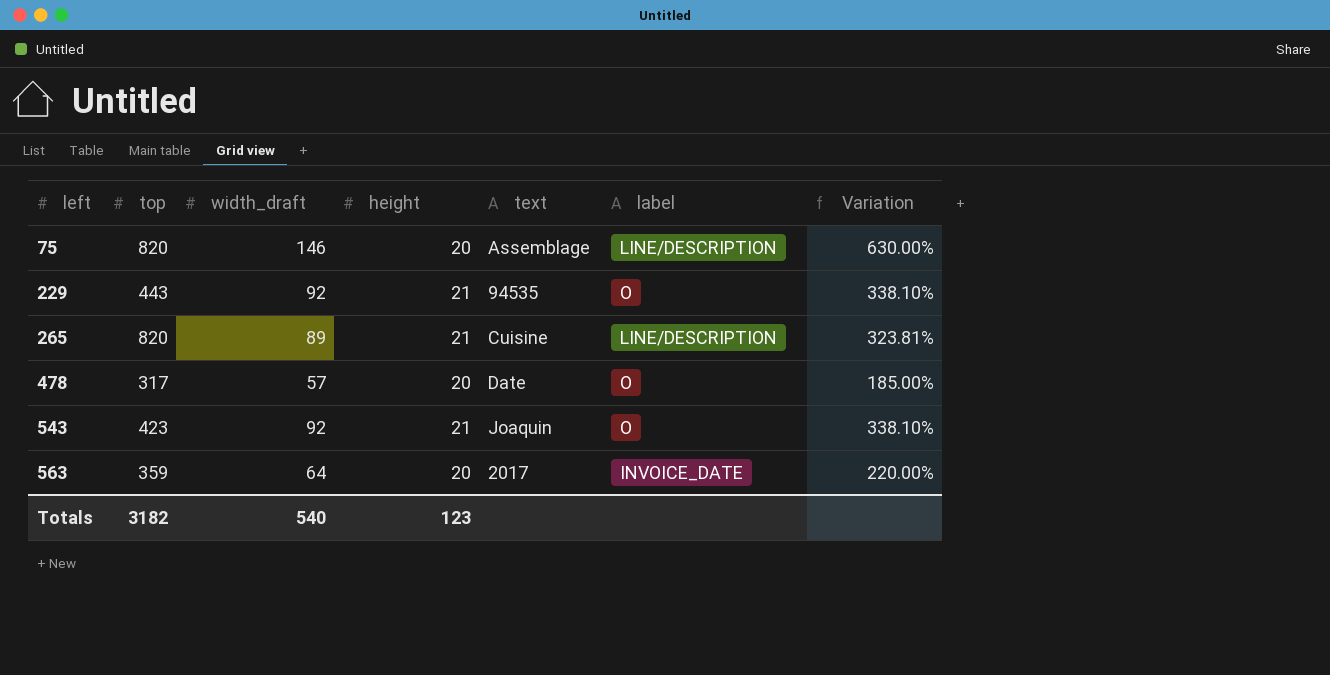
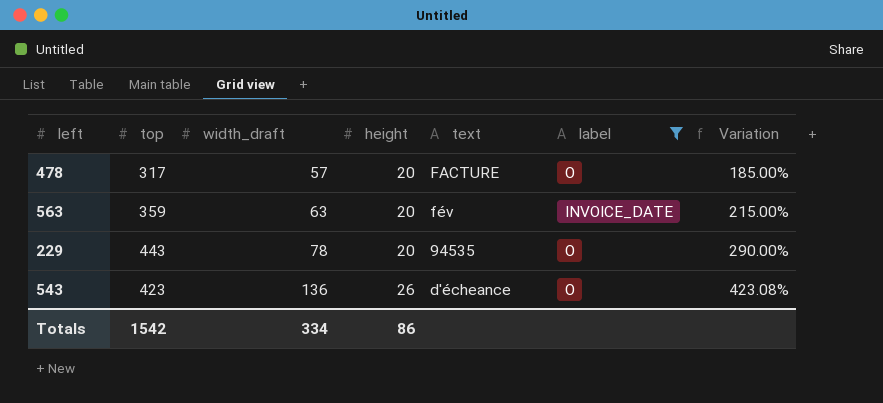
filter: none -> label != LINE/DESCRIPTION
row order: left ascending -> width_draft ascending
478 | text: Date -> FACTURE
563 | width_draft: 64 -> 63
563 | text: 2017 -> fév
563 | Variation: 220.00% -> 215.00%
229 | width_draft: 92 -> 78
229 | height: 21 -> 20
229 | Variation: 338.10% -> 290.00%
543 | width_draft: 92 -> 136
543 | height: 21 -> 26
543 | text: Joaquin -> d'écheance
543 | Variation: 338.10% -> 423.08%
Totals | top: 3182 -> 1542
Totals | width_draft: 540 -> 334
Totals | height: 123 -> 86

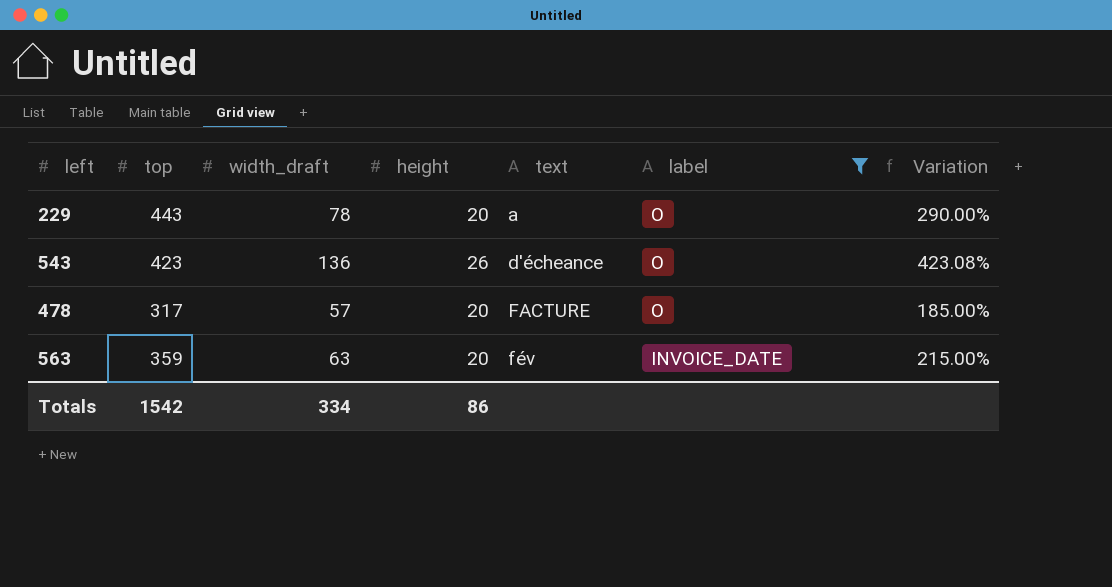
row order: width_draft ascending -> text ascending
229 | text: 94535 -> a

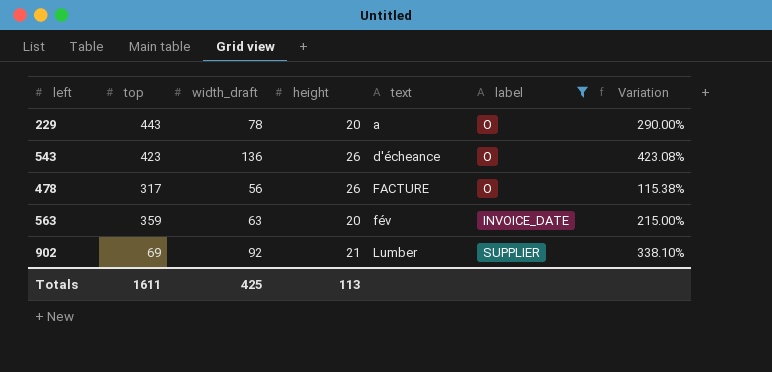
478 | width_draft: 57 -> 56
478 | height: 20 -> 26
478 | Variation: 185.00% -> 115.38%
row 902: none -> 69 | 92 | 21 | Lumber | SUPPLIER | 338.10%
Totals | top: 1542 -> 1611
Totals | width_draft: 334 -> 425
Totals | height: 86 -> 113

